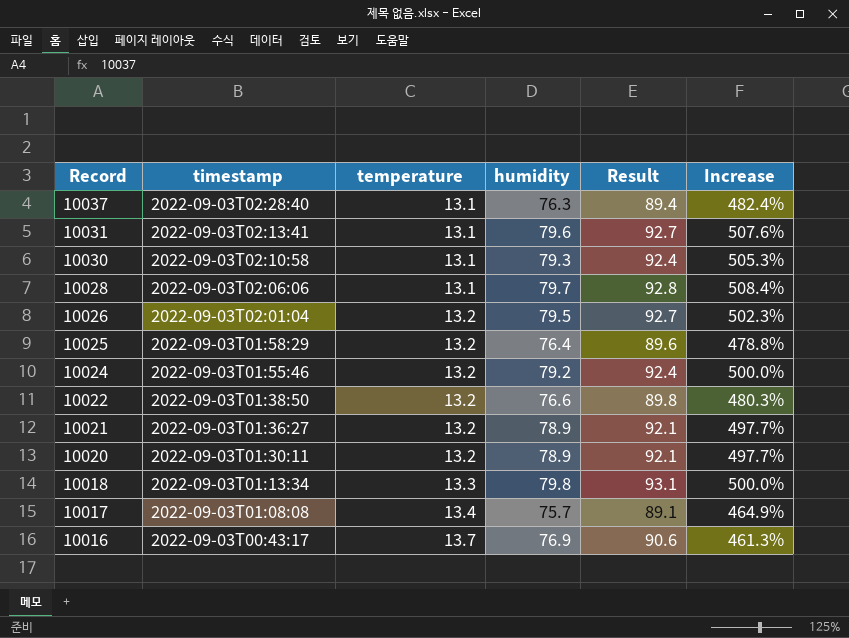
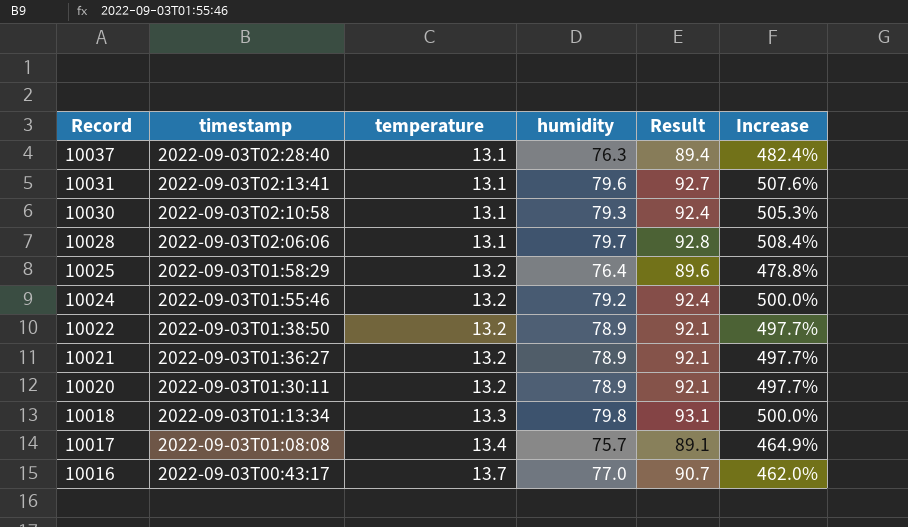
row 10026: 2022-09-03T02:01:04 | 13.2 | 79.5 | 92.7 | 502.3% -> none
10022 | humidity: 76.6 -> 78.9
10022 | Result: 89.8 -> 92.1
10022 | Increase: 480.3% -> 497.7%
10016 | humidity: 76.9 -> 77.0
10016 | Result: 90.6 -> 90.7
10016 | Increase: 461.3% -> 462.0%

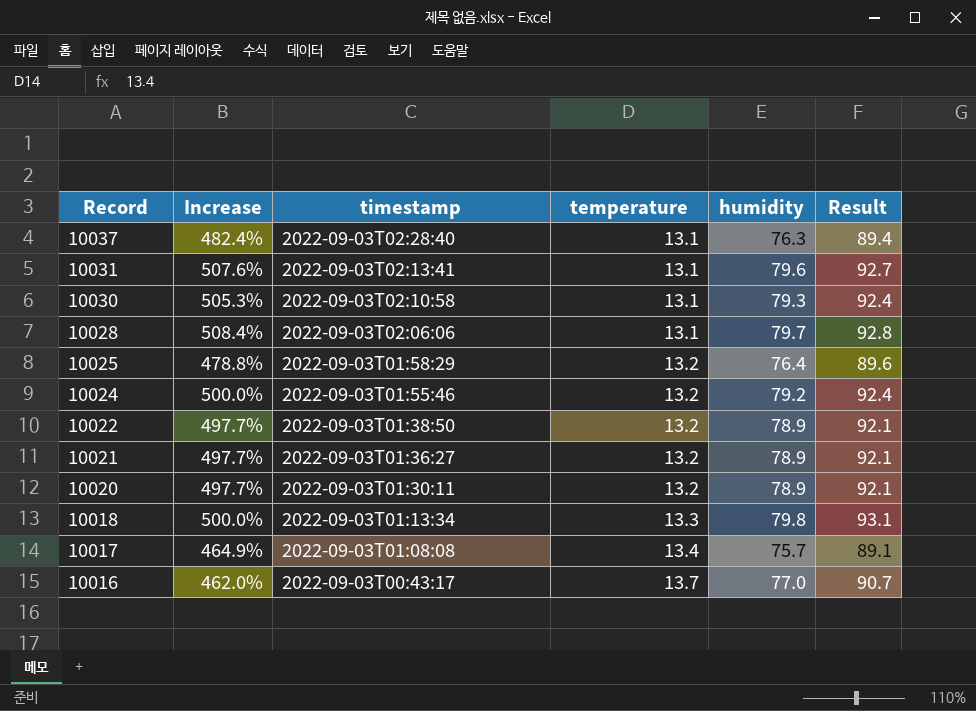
column Increase | position: 6 -> 2

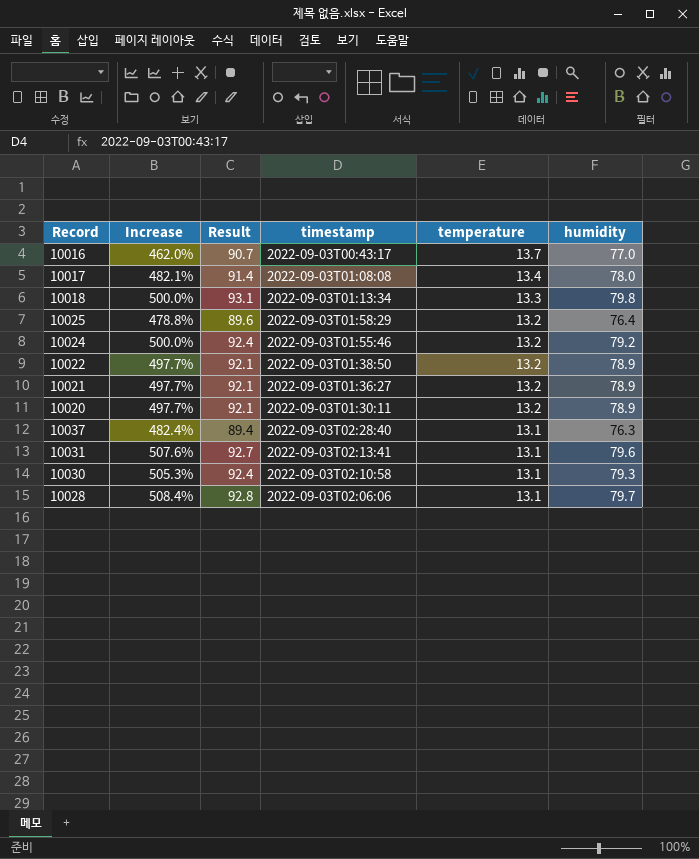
row order: Record descending -> temperature descending
column Result | position: 6 -> 3
10017 | Increase: 464.9% -> 482.1%
10017 | Result: 89.1 -> 91.4
10017 | humidity: 75.7 -> 78.0

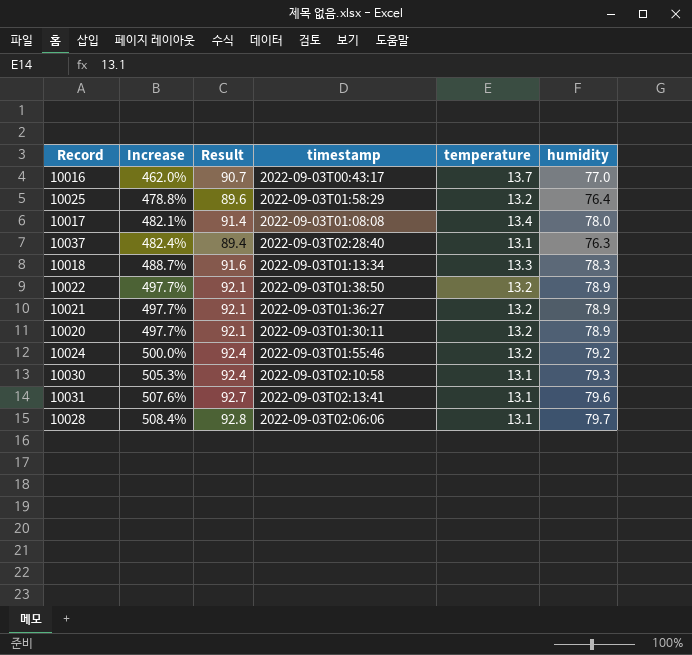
row order: temperature descending -> Increase ascending
10018 | Increase: 500.0% -> 488.7%
10018 | Result: 93.1 -> 91.6
10018 | humidity: 79.8 -> 78.3

